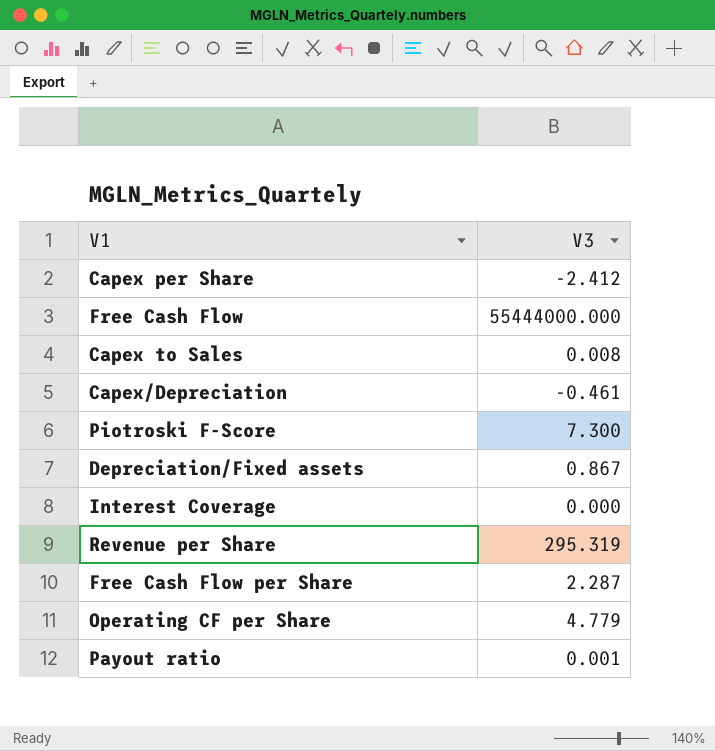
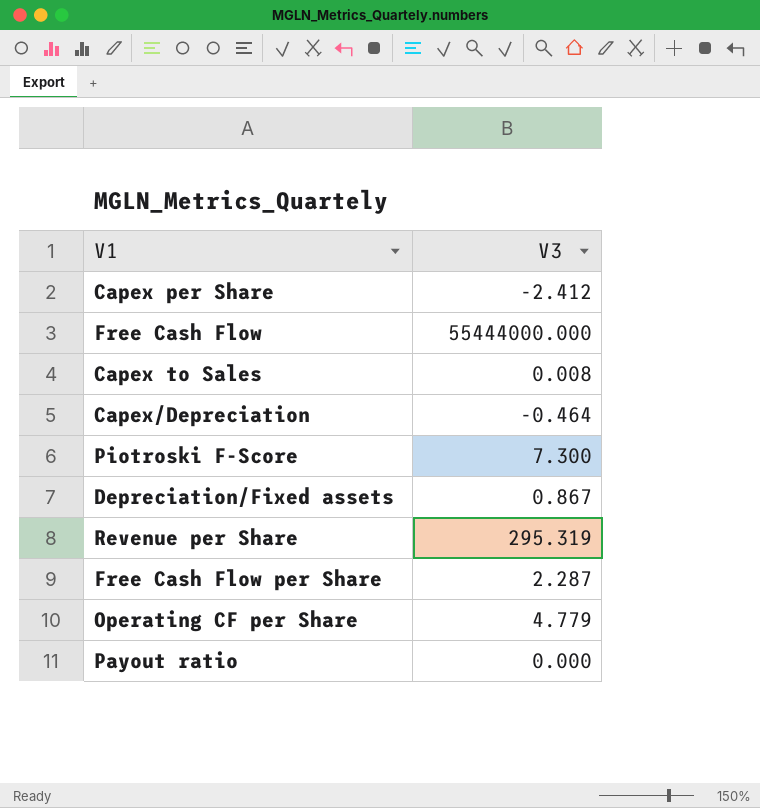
row Interest Coverage: 0.000 -> none
Capex/Depreciation | V3: -0.461 -> -0.464
Payout ratio | V3: 0.001 -> 0.000

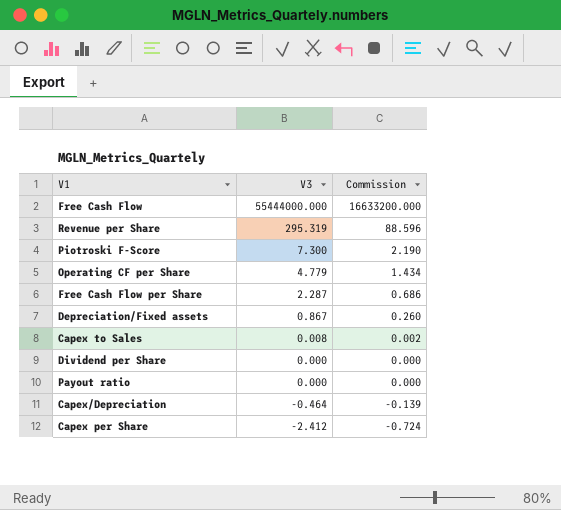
row order: none -> V3 descending
column Commission | formula: none -> [V3] * 0.3
row Dividend per Share: none -> 0.000 | 0.000

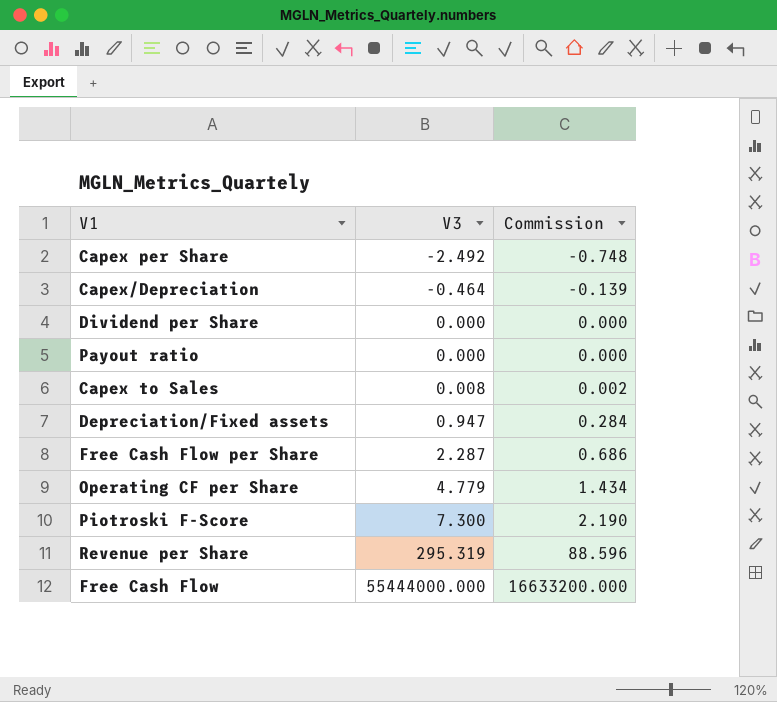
row order: V3 descending -> V3 ascending
Capex per Share | V3: -2.412 -> -2.492
Capex per Share | Commission: -0.724 -> -0.748
Depreciation/Fixed assets | V3: 0.867 -> 0.947
Depreciation/Fixed assets | Commission: 0.260 -> 0.284

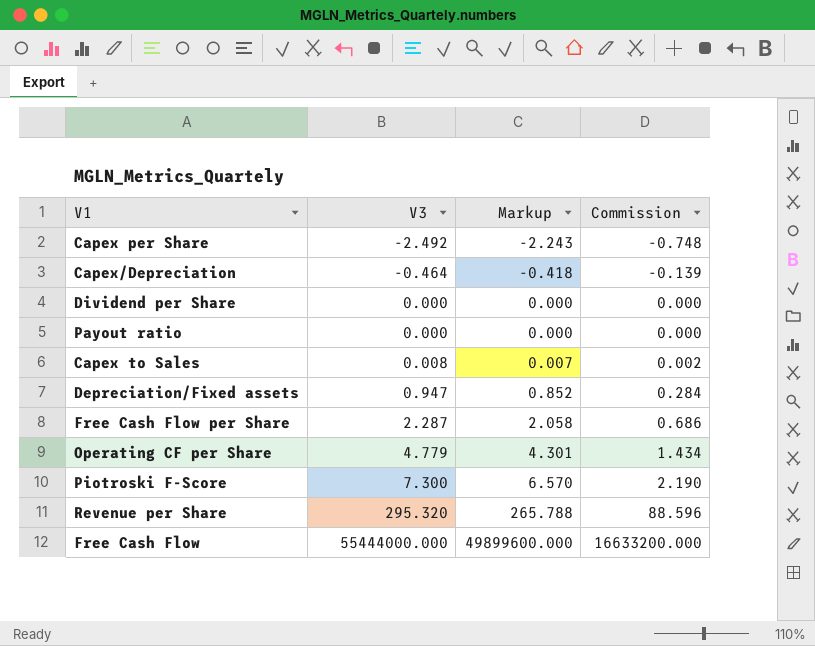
column Markup | formula: none -> [V3] * 0.9
Revenue per Share | V3: 295.319 -> 295.320

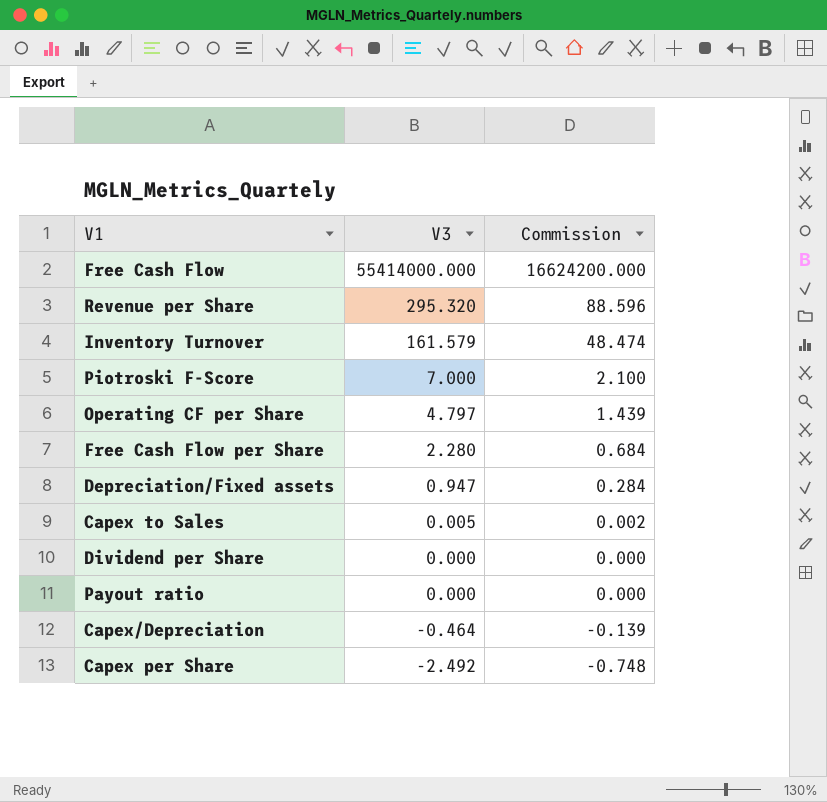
row order: V3 ascending -> V3 descending
column Markup | formula: [V3] * 0.9 -> none
Free Cash Flow | V3: 55444000.000 -> 55414000.000
Free Cash Flow | Commission: 16633200.000 -> 16624200.000
row Inventory Turnover: none -> 161.579 | 48.474
Piotroski F-Score | V3: 7.300 -> 7.000
Piotroski F-Score | Commission: 2.190 -> 2.100
Operating CF per Share | V3: 4.779 -> 4.797
Operating CF per Share | Commission: 1.434 -> 1.439
Free Cash Flow per Share | V3: 2.287 -> 2.280
Free Cash Flow per Share | Commission: 0.686 -> 0.684
Capex to Sales | V3: 0.008 -> 0.005

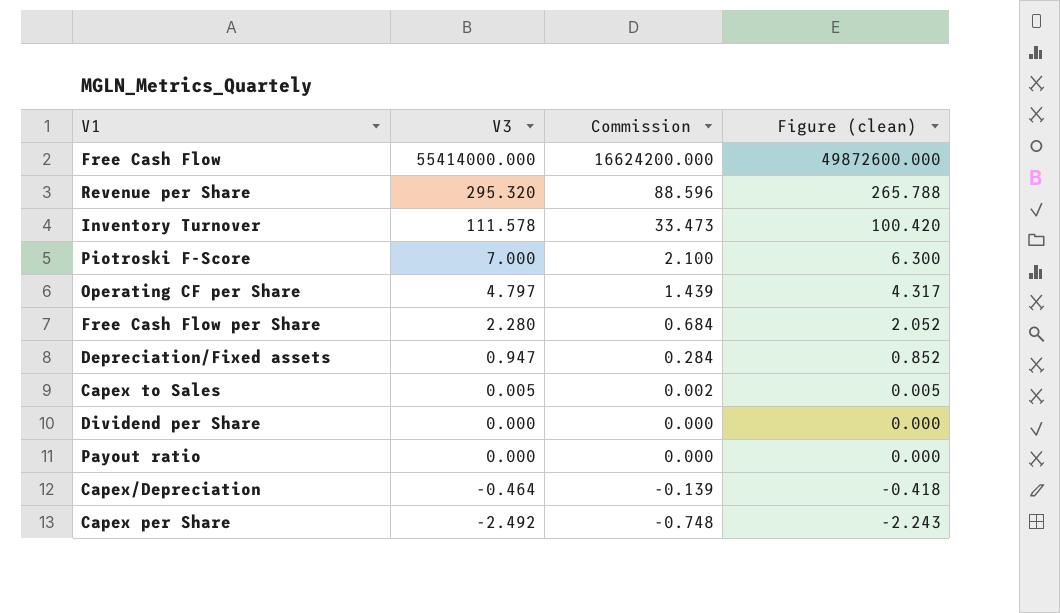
column Figure (clean) | formula: none -> [V3] * 0.9
Inventory Turnover | V3: 161.579 -> 111.578
Inventory Turnover | Commission: 48.474 -> 33.473

